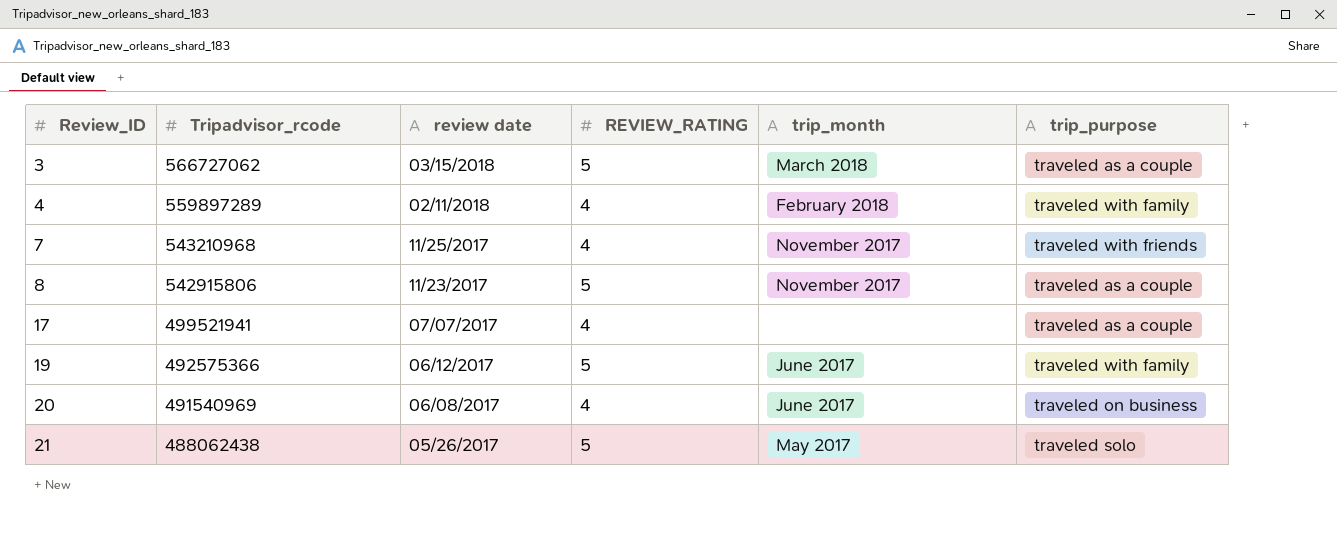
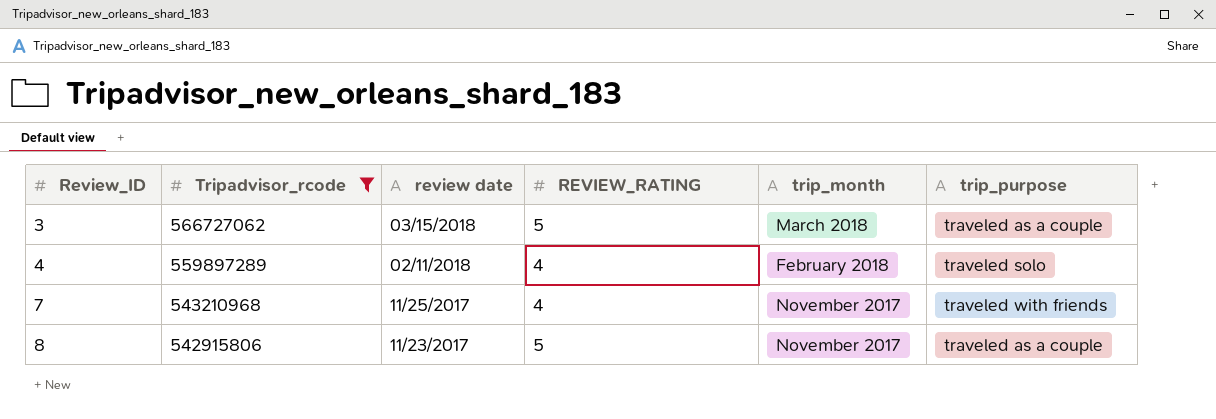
filter: none -> Tripadvisor_rcode >= 542915806
4 | trip_purpose: traveled with family -> traveled solo

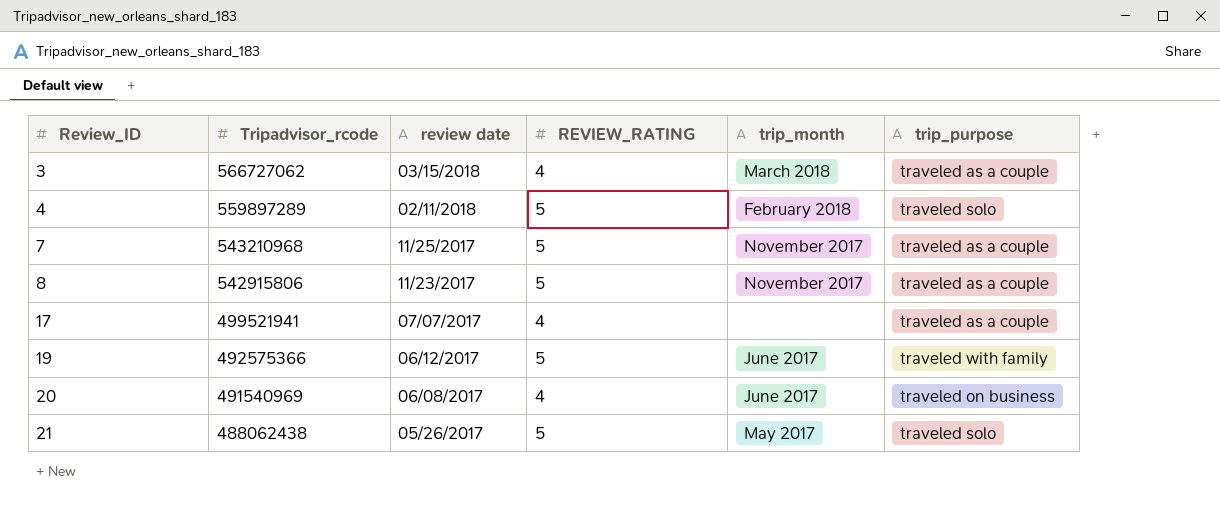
filter: Tripadvisor_rcode >= 542915806 -> none
3 | REVIEW_RATING: 5 -> 4
4 | REVIEW_RATING: 4 -> 5
7 | REVIEW_RATING: 4 -> 5
7 | trip_purpose: traveled with friends -> traveled as a couple

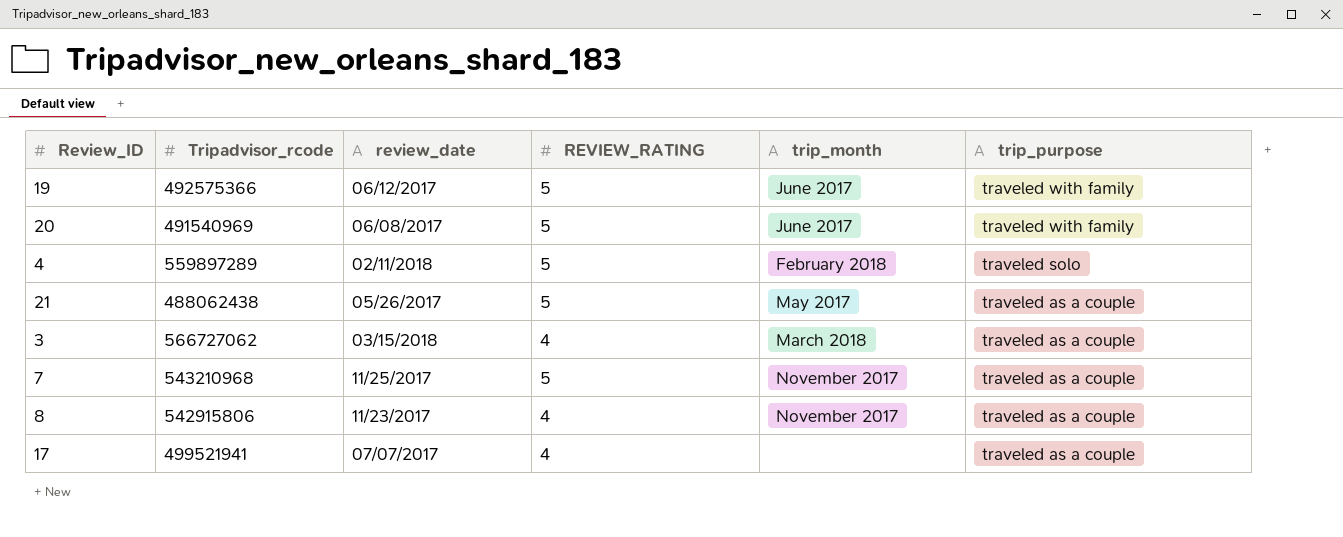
row order: Review_ID ascending -> trip_purpose descending
column name: review date -> review_date
20 | REVIEW_RATING: 4 -> 5
20 | trip_purpose: traveled on business -> traveled with family
21 | trip_purpose: traveled solo -> traveled as a couple
8 | REVIEW_RATING: 5 -> 4

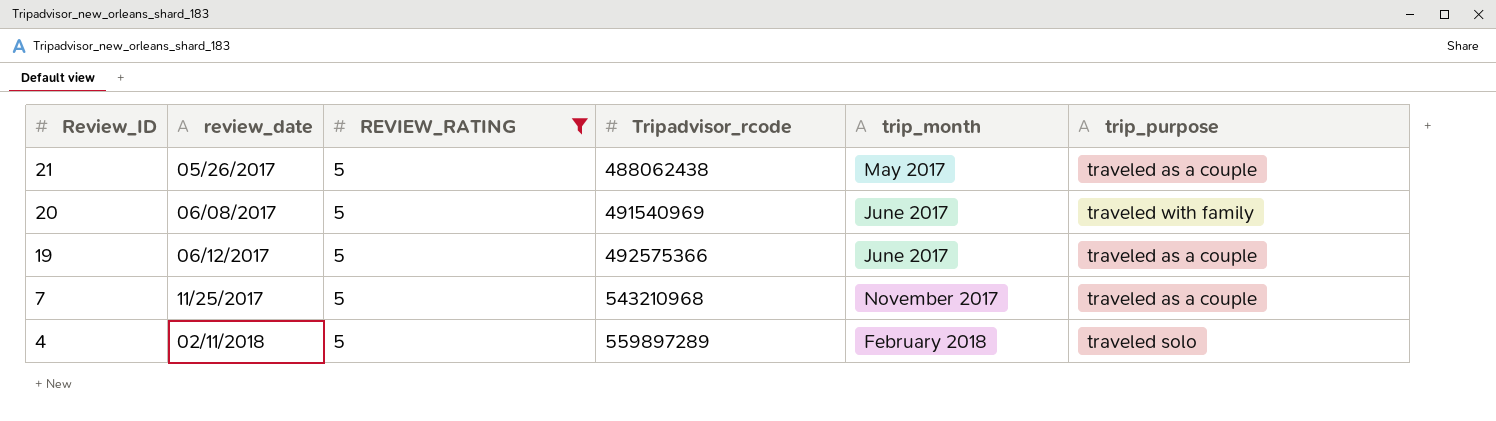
filter: none -> REVIEW_RATING = 5
row order: trip_purpose descending -> Review_ID descending
column Tripadvisor_rcode | position: 2 -> 4
19 | trip_purpose: traveled with family -> traveled as a couple

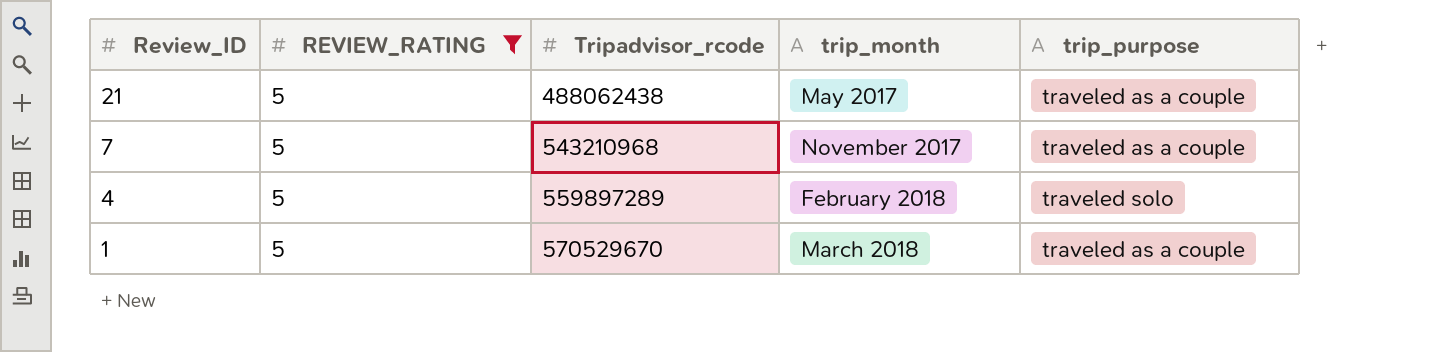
column review_date | position: 2 -> none
row 20: 06/08/2017 | 5 | 491540969 | June 2017 | traveled with family -> none
row 19: 06/12/2017 | 5 | 492575366 | June 2017 | traveled as a couple -> none
row 1: none -> 5 | 570529670 | March 2018 | traveled as a couple

